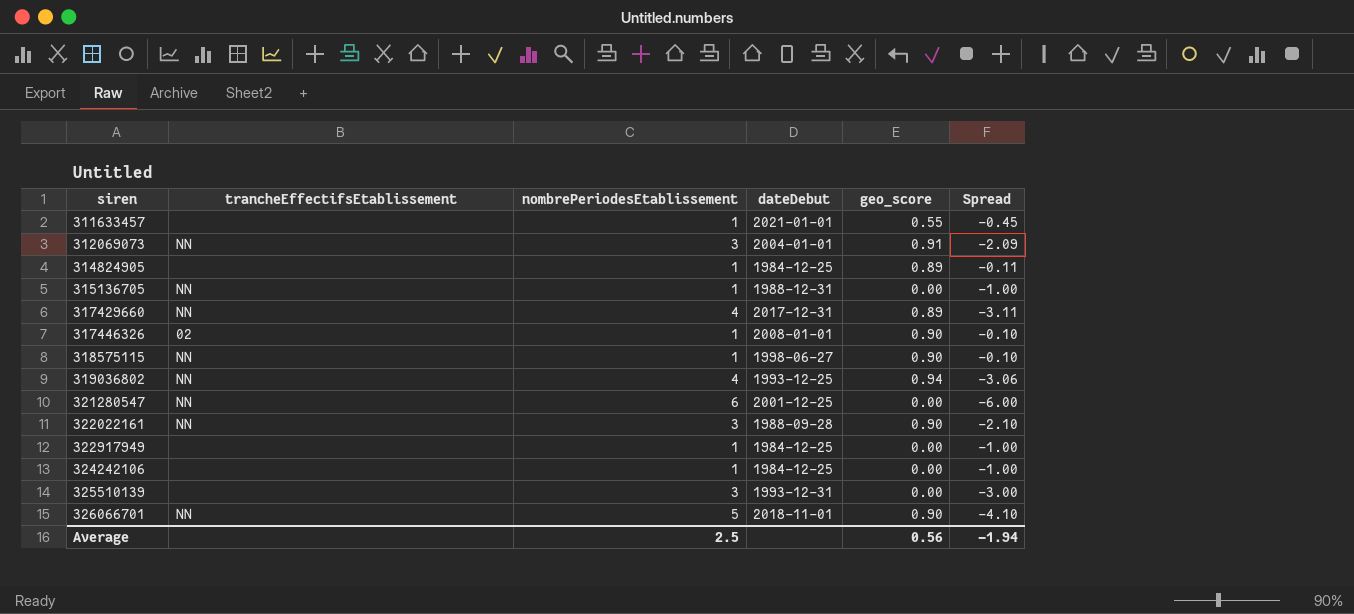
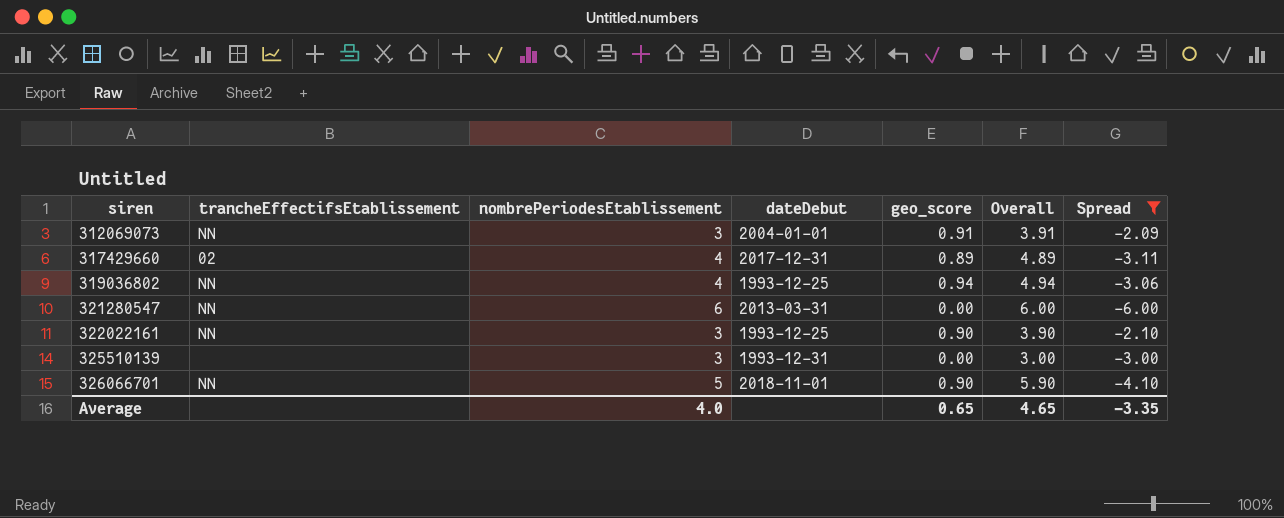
filter: none -> Spread <= -2.09
column Overall | formula: none -> [nombrePeriodesEtablissement] + [geo_score]
317429660 | trancheEffectifsEtablissement: NN -> 02
321280547 | dateDebut: 2001-12-25 -> 2013-03-31
322022161 | dateDebut: 1988-09-28 -> 1993-12-25
Average | nombrePeriodesEtablissement: 2.5 -> 4.0
Average | geo_score: 0.56 -> 0.65
Average | Spread: -1.94 -> -3.35

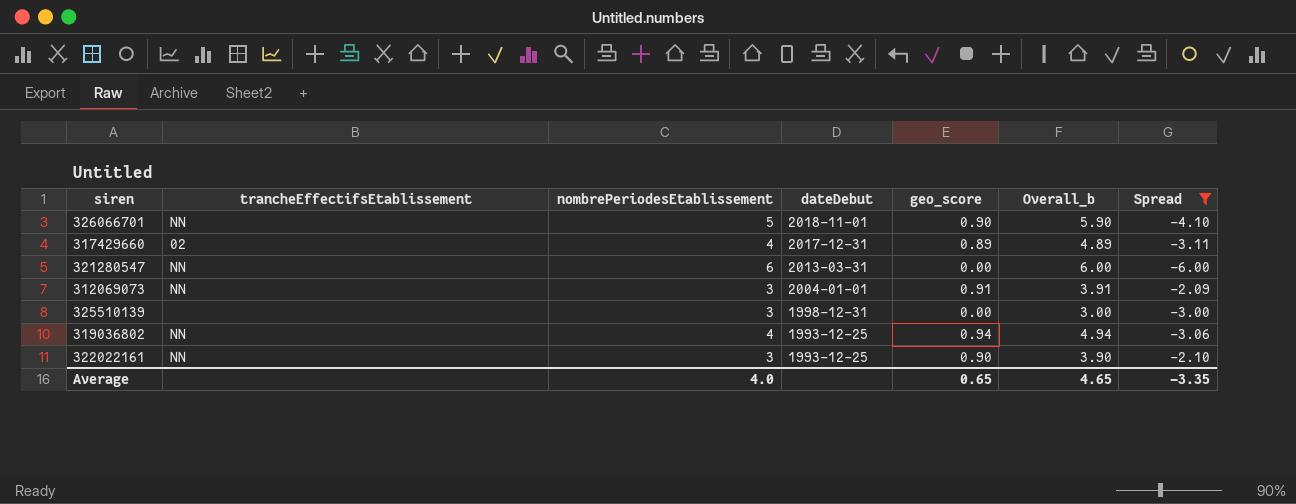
row order: siren ascending -> dateDebut descending
column name: Overall -> Overall_b
325510139 | dateDebut: 1993-12-31 -> 1998-12-31

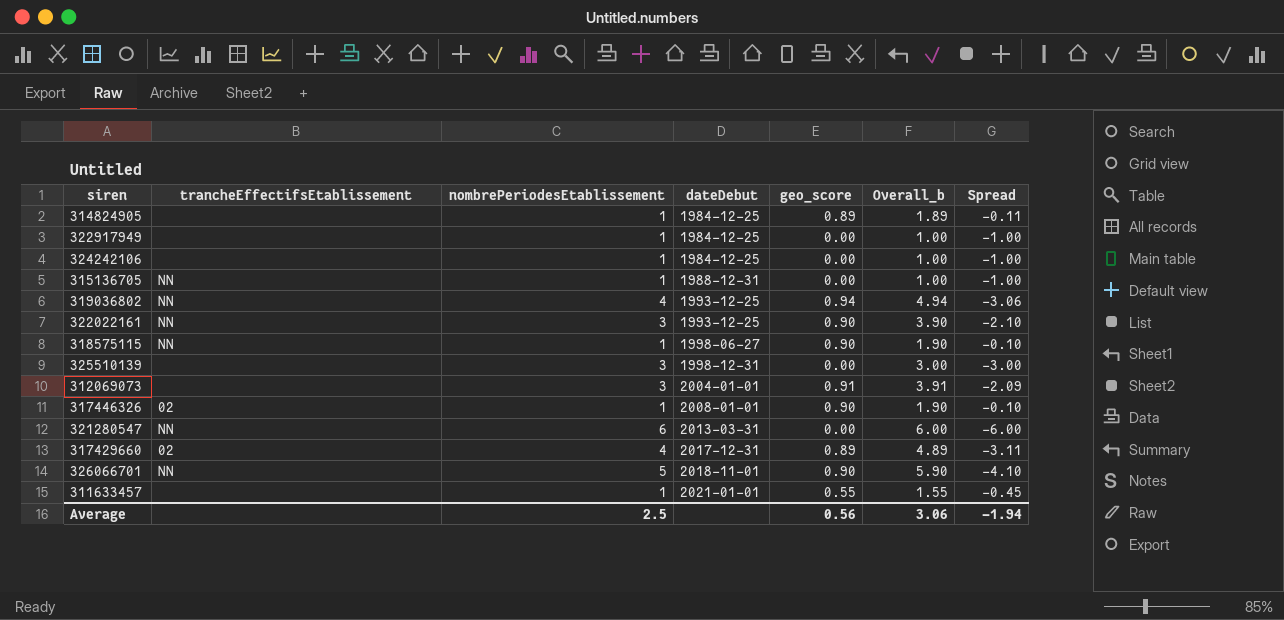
filter: Spread <= -2.09 -> none
row order: dateDebut descending -> dateDebut ascending
312069073 | trancheEffectifsEtablissement: NN -> none
Average | nombrePeriodesEtablissement: 4.0 -> 2.5
Average | geo_score: 0.65 -> 0.56
Average | Overall_b: 4.65 -> 3.06
Average | Spread: -3.35 -> -1.94

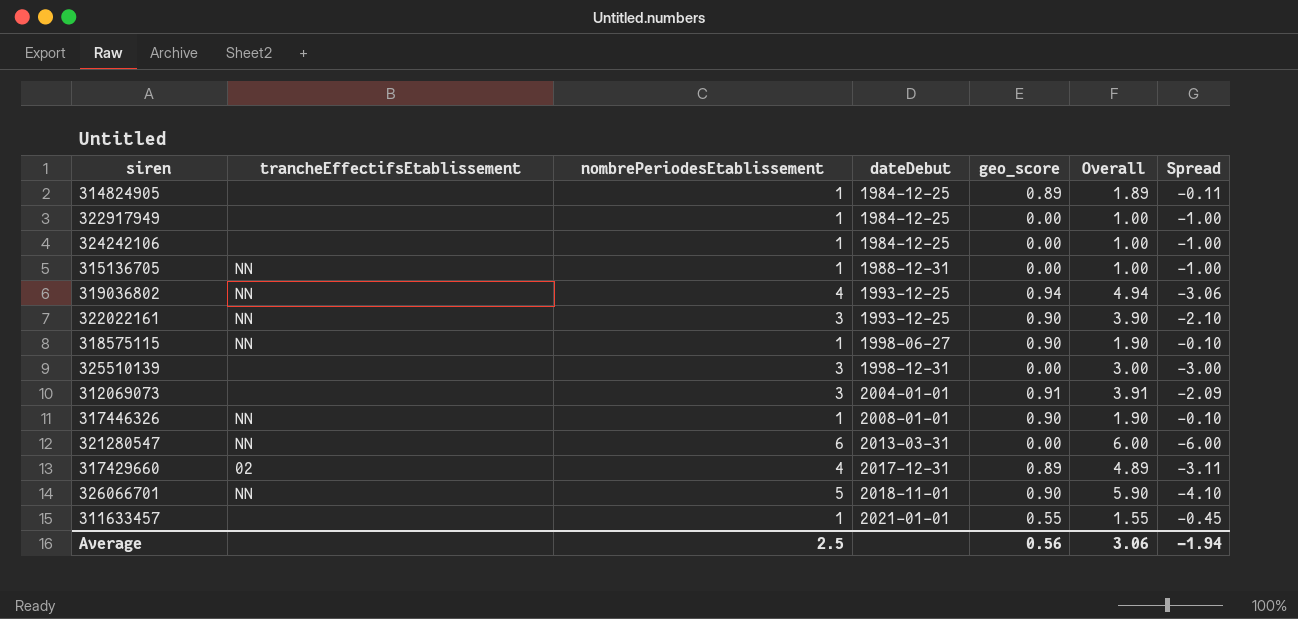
column name: Overall_b -> Overall
317446326 | trancheEffectifsEtablissement: 02 -> NN

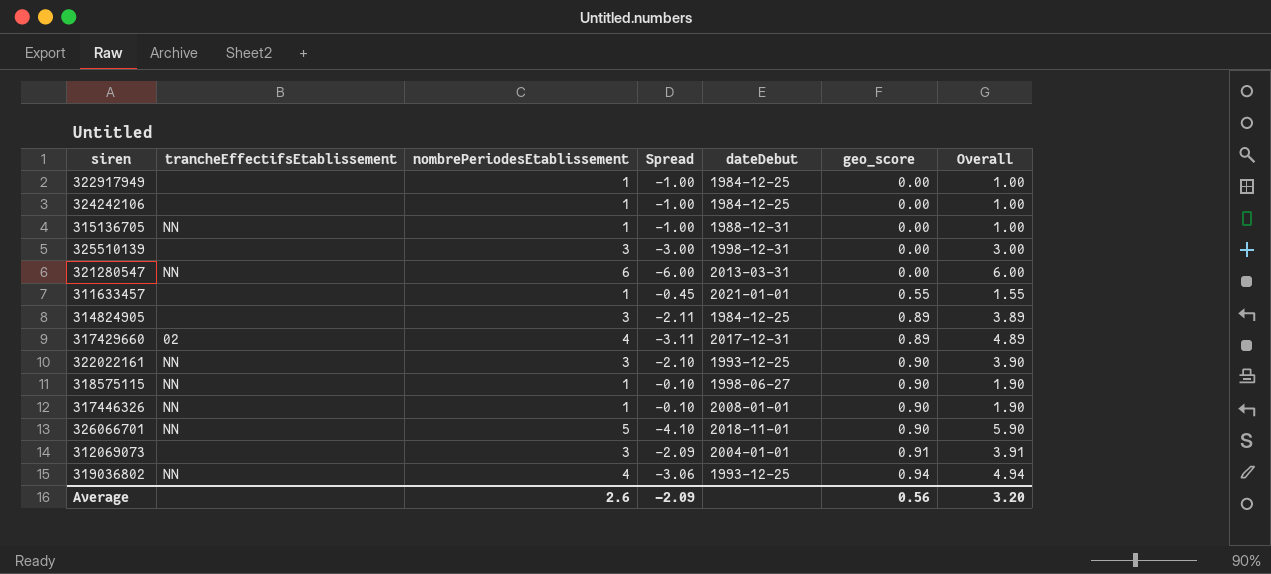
row order: dateDebut ascending -> geo_score ascending
column Spread | position: 7 -> 4
314824905 | nombrePeriodesEtablissement: 1 -> 3
314824905 | Spread: -0.11 -> -2.11
314824905 | Overall: 1.89 -> 3.89
Average | nombrePeriodesEtablissement: 2.5 -> 2.6
Average | Spread: -1.94 -> -2.09
Average | Overall: 3.06 -> 3.20

